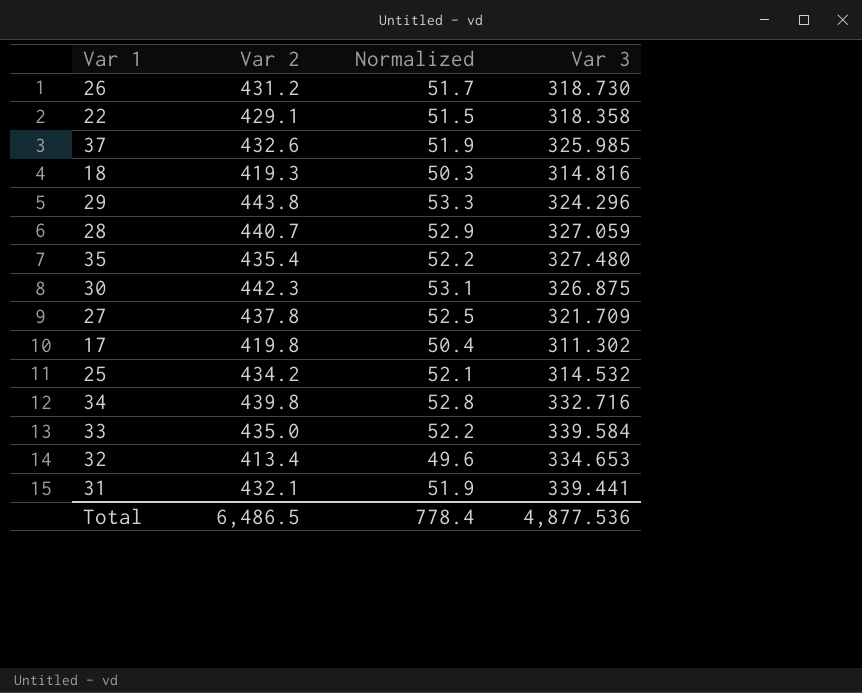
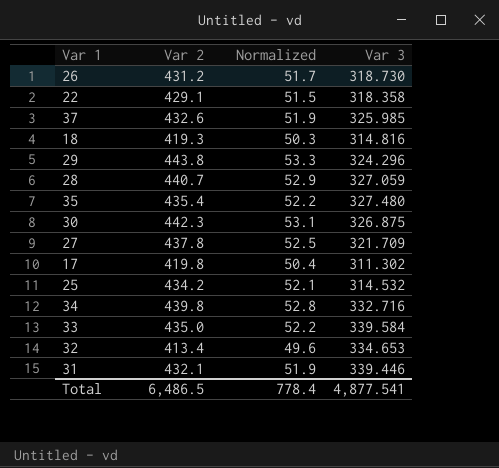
31 | Var 3: 339.441 -> 339.446
Total | Var 3: 4,877.536 -> 4,877.541

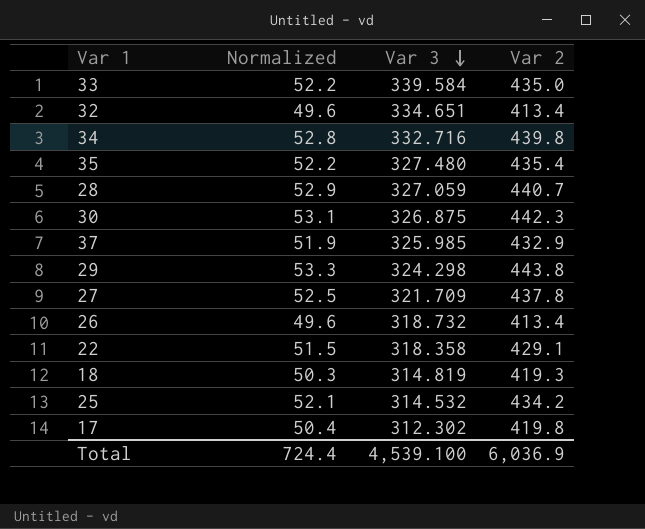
row order: none -> Var 3 descending
column Var 2 | position: 2 -> 4
row 31: 432.1 | 51.9 | 339.446 -> none
32 | Var 3: 334.653 -> 334.651
37 | Var 2: 432.6 -> 432.9
29 | Var 3: 324.296 -> 324.298
26 | Normalized: 51.7 -> 49.6
26 | Var 3: 318.730 -> 318.732
26 | Var 2: 431.2 -> 413.4
18 | Var 3: 314.816 -> 314.819
17 | Var 3: 311.302 -> 312.302
Total | Normalized: 778.4 -> 724.4
Total | Var 3: 4,877.541 -> 4,539.100
Total | Var 2: 6,486.5 -> 6,036.9

